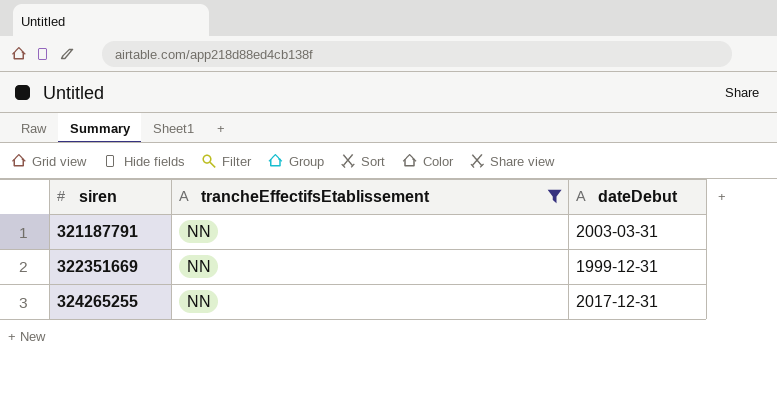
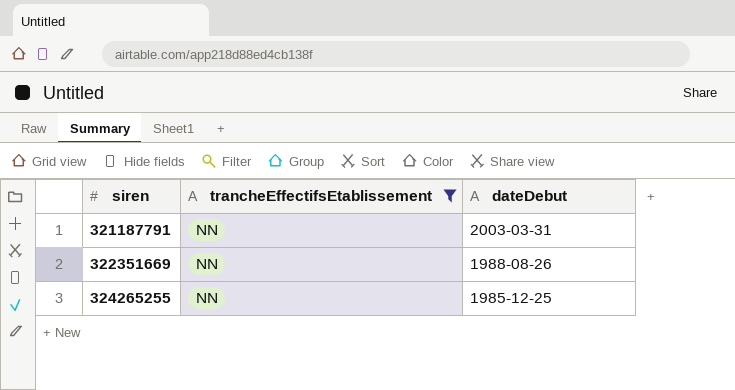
322351669 | dateDebut: 1999-12-31 -> 1988-08-26
324265255 | dateDebut: 2017-12-31 -> 1985-12-25

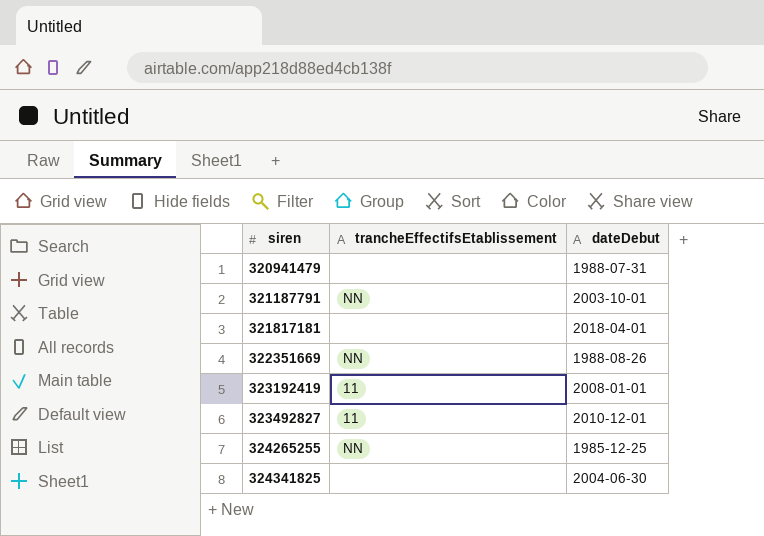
filter: trancheEffectifsEtablissement = NN -> none
321187791 | dateDebut: 2003-03-31 -> 2003-10-01

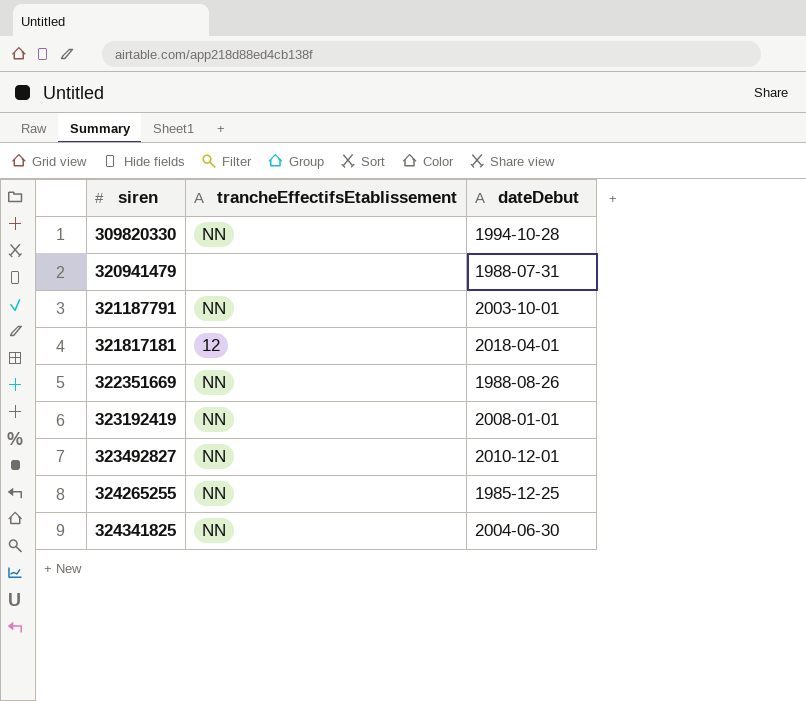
row 309820330: none -> NN | 1994-10-28
321817181 | trancheEffectifsEtablissement: none -> 12
323192419 | trancheEffectifsEtablissement: 11 -> NN
323492827 | trancheEffectifsEtablissement: 11 -> NN
324341825 | trancheEffectifsEtablissement: none -> NN

